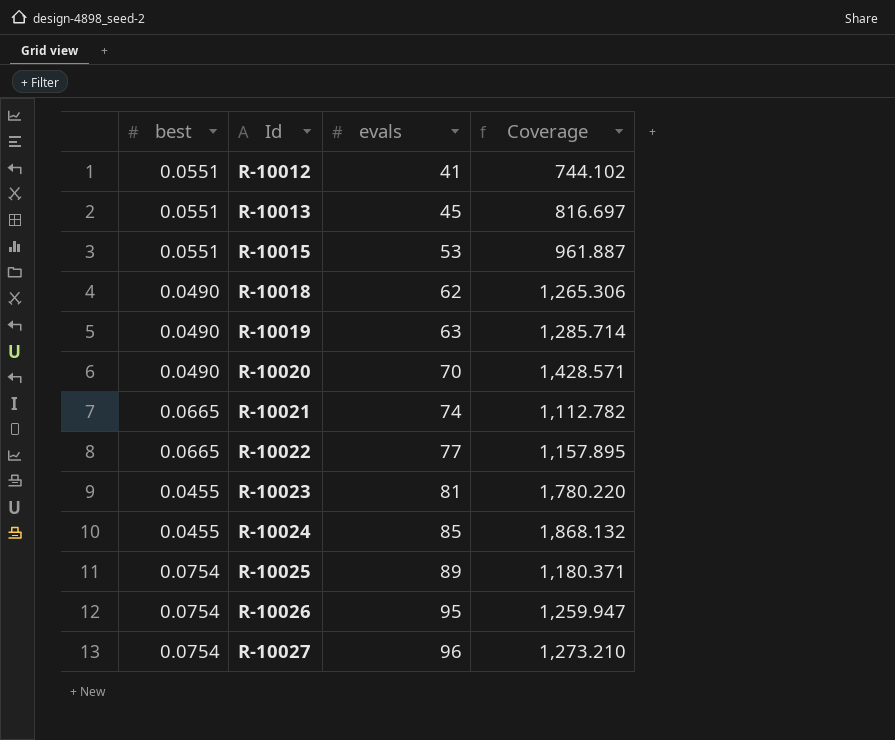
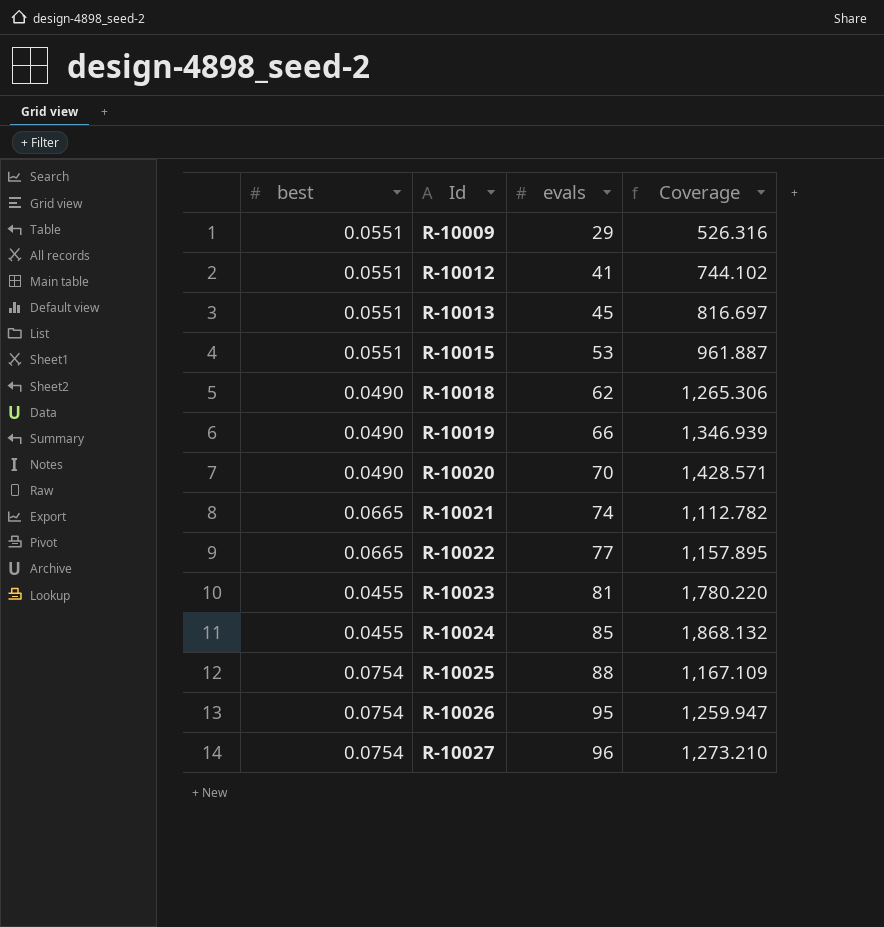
row R-10009: none -> 0.0551 | 29 | 526.316
R-10019 | evals: 63 -> 66
R-10019 | Coverage: 1,285.714 -> 1,346.939
R-10025 | evals: 89 -> 88
R-10025 | Coverage: 1,180.371 -> 1,167.109

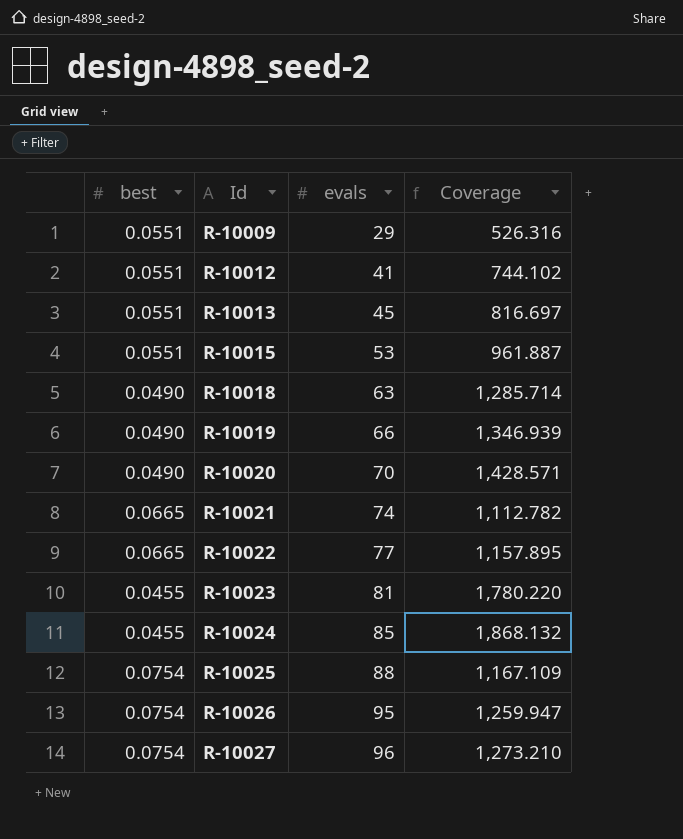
R-10018 | evals: 62 -> 63
R-10018 | Coverage: 1,265.306 -> 1,285.714

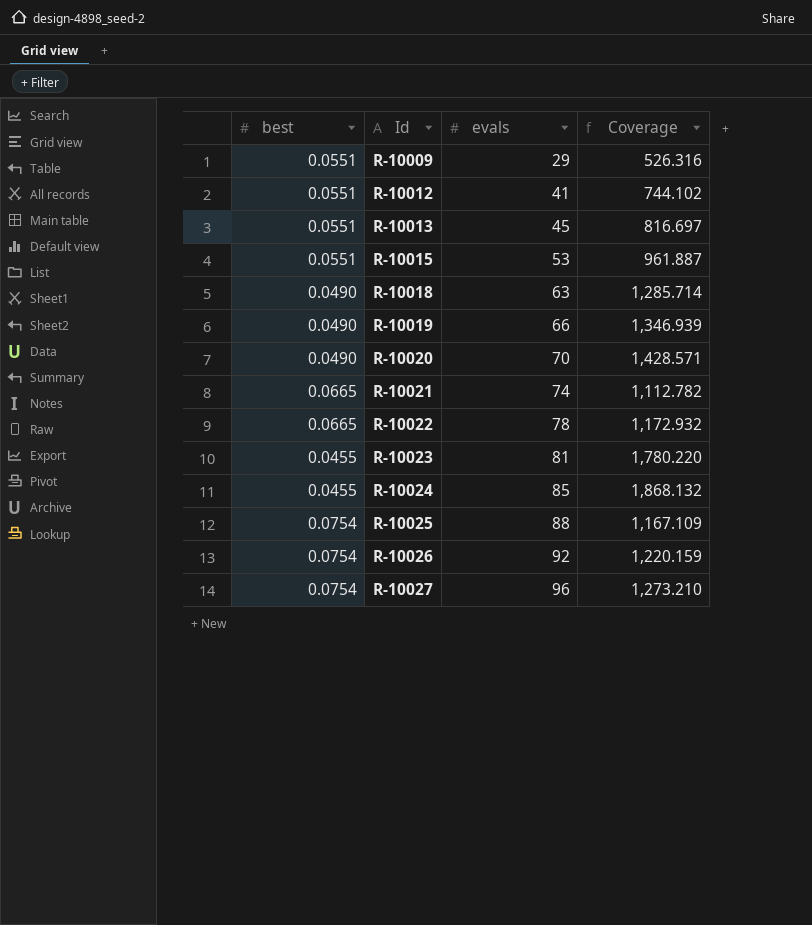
R-10022 | evals: 77 -> 78
R-10022 | Coverage: 1,157.895 -> 1,172.932
R-10026 | evals: 95 -> 92
R-10026 | Coverage: 1,259.947 -> 1,220.159

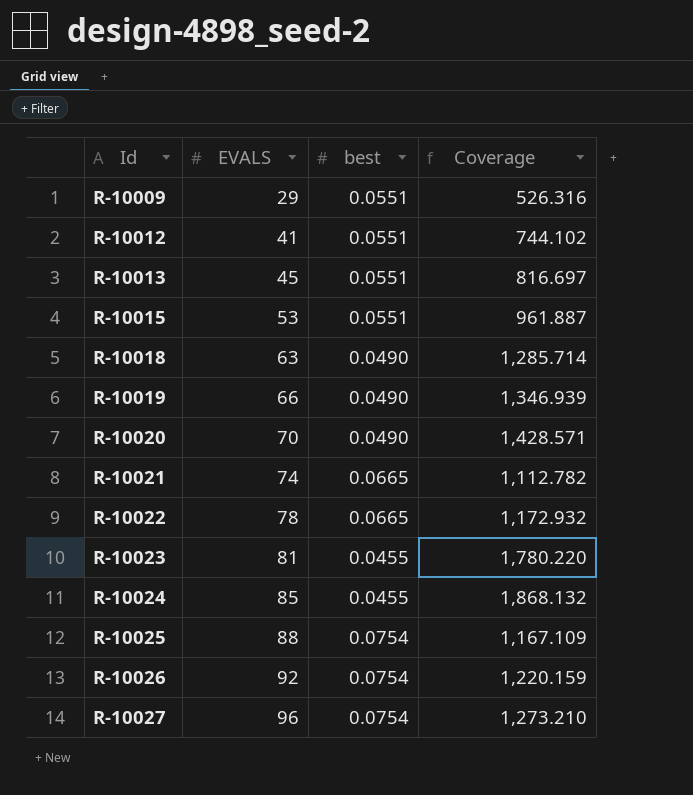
column name: evals -> EVALS
column best | position: 1 -> 3

